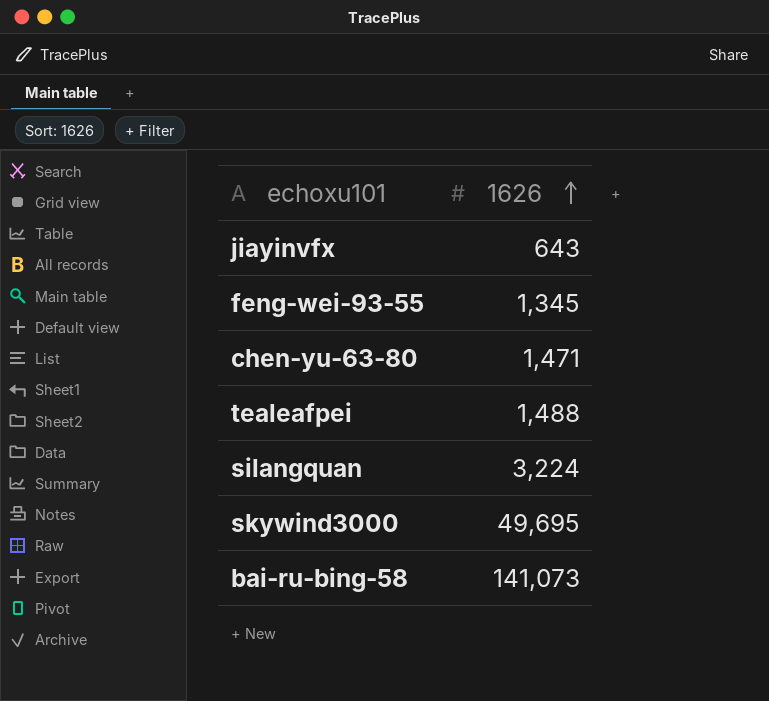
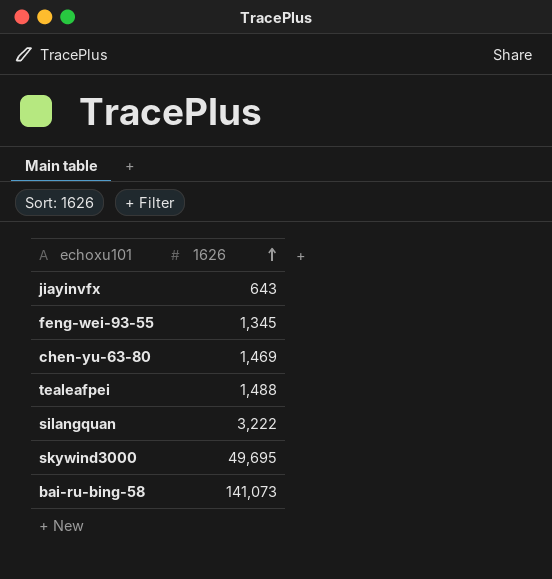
chen-yu-63-80 | 1626: 1,471 -> 1,469
silangquan | 1626: 3,224 -> 3,222

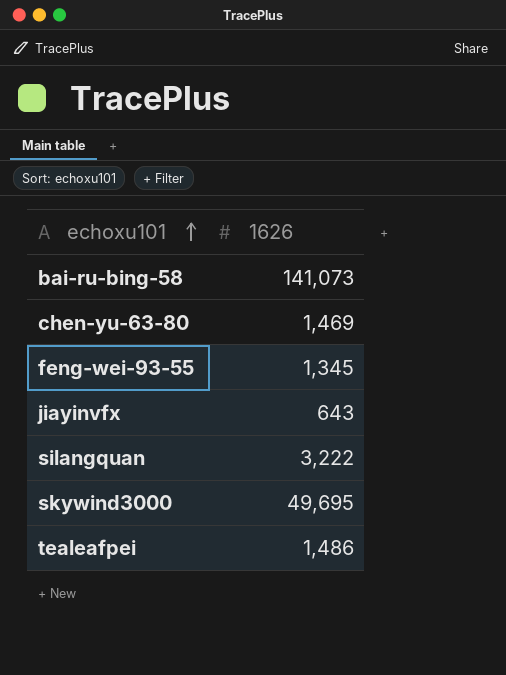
row order: 1626 ascending -> echoxu101 ascending
tealeafpei | 1626: 1,488 -> 1,486

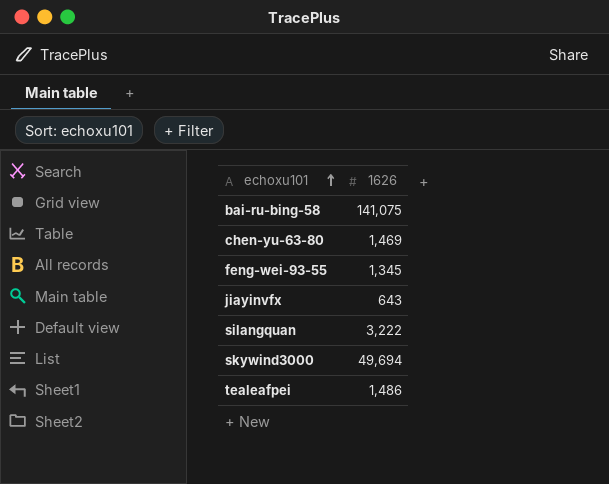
bai-ru-bing-58 | 1626: 141,073 -> 141,075
skywind3000 | 1626: 49,695 -> 49,694

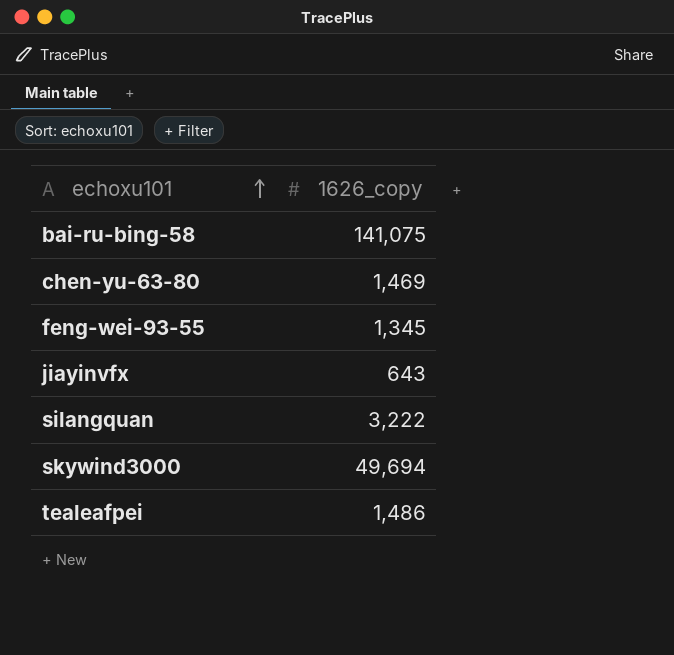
column name: 1626 -> 1626_copy

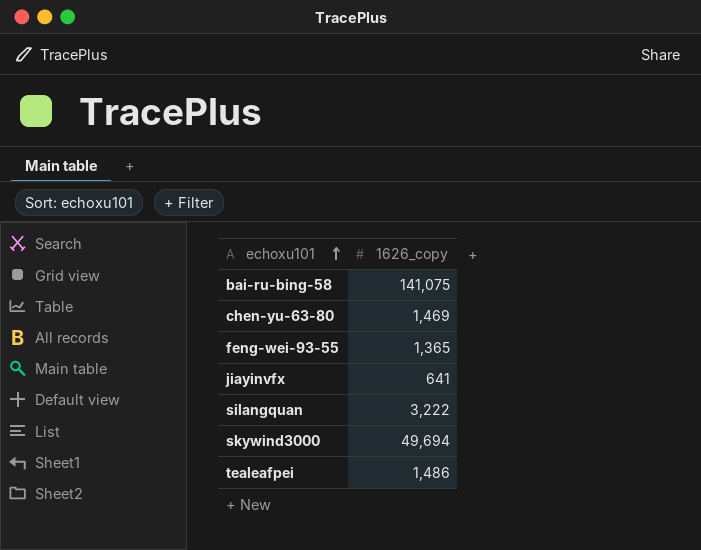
feng-wei-93-55 | 1626_copy: 1,345 -> 1,365
jiayinvfx | 1626_copy: 643 -> 641

